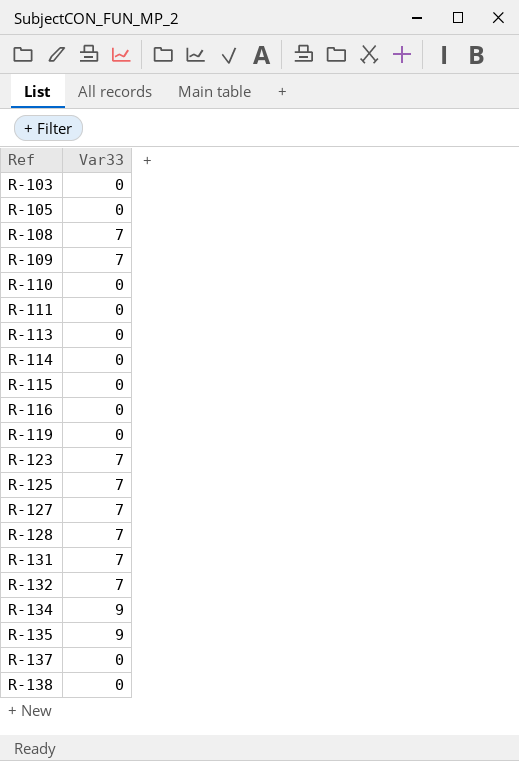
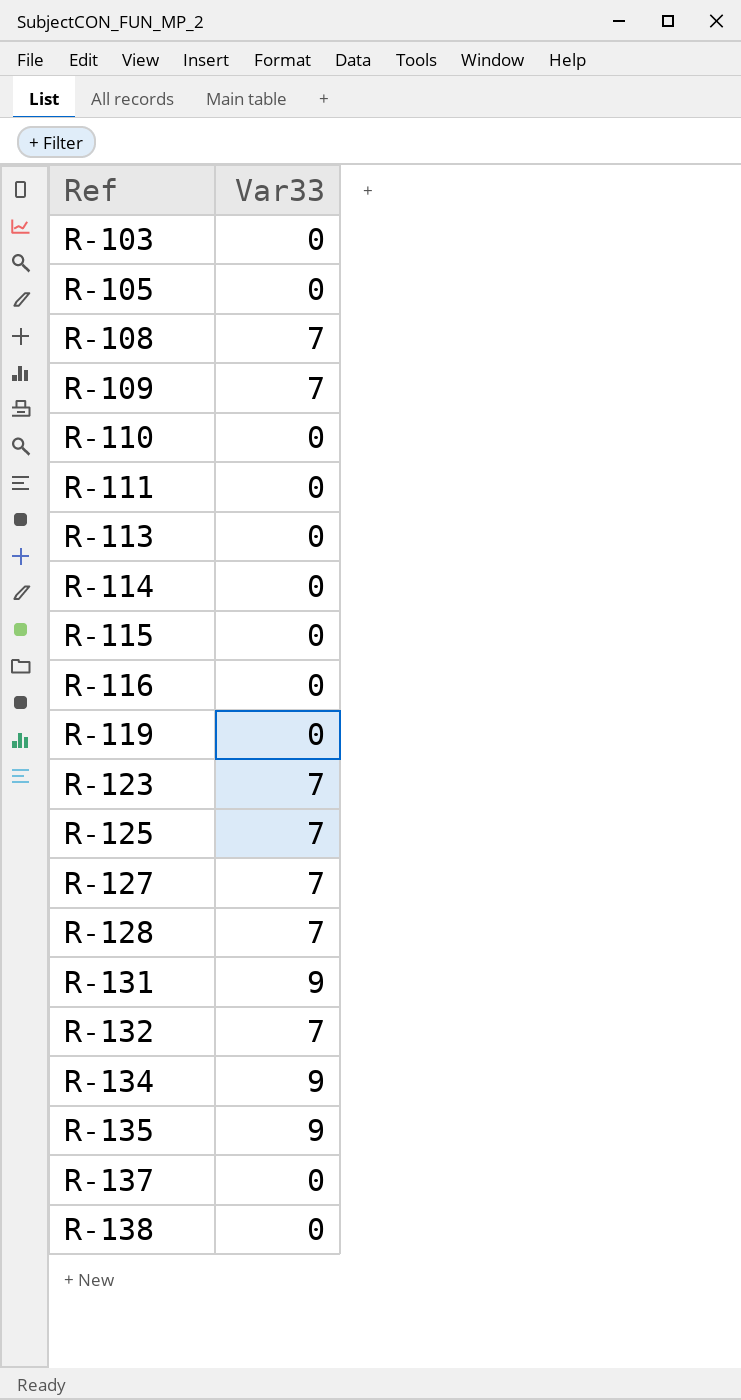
R-131 | Var33: 7 -> 9

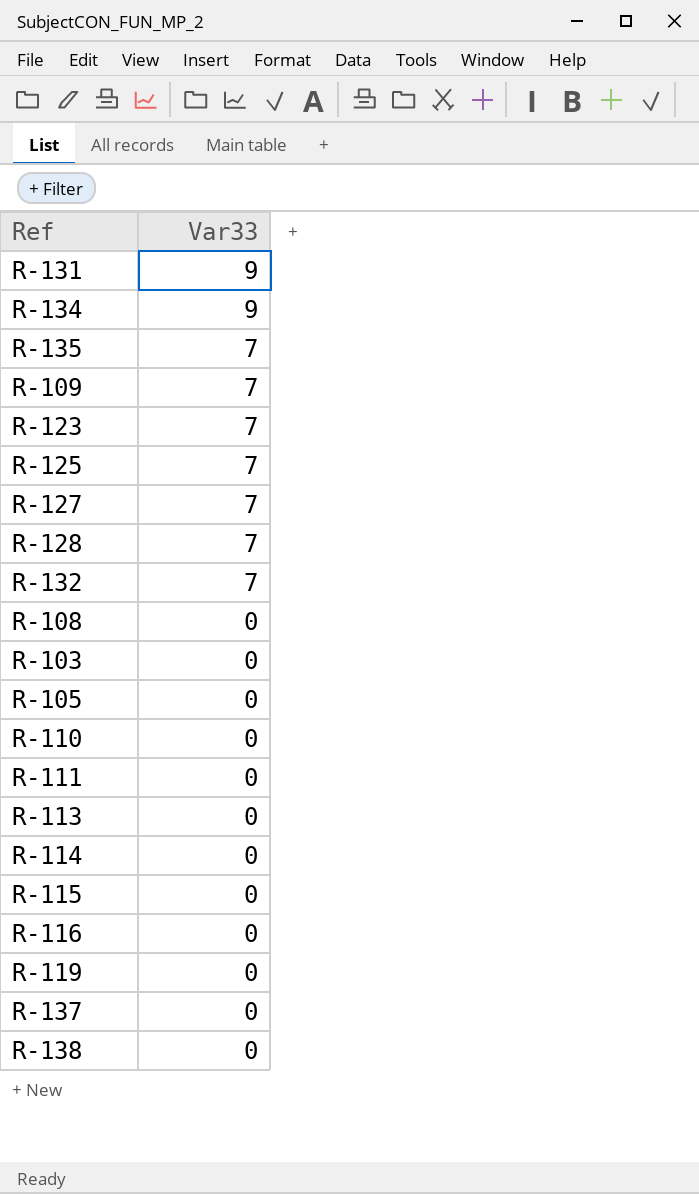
row order: Ref ascending -> Var33 descending
R-135 | Var33: 9 -> 7
R-108 | Var33: 7 -> 0

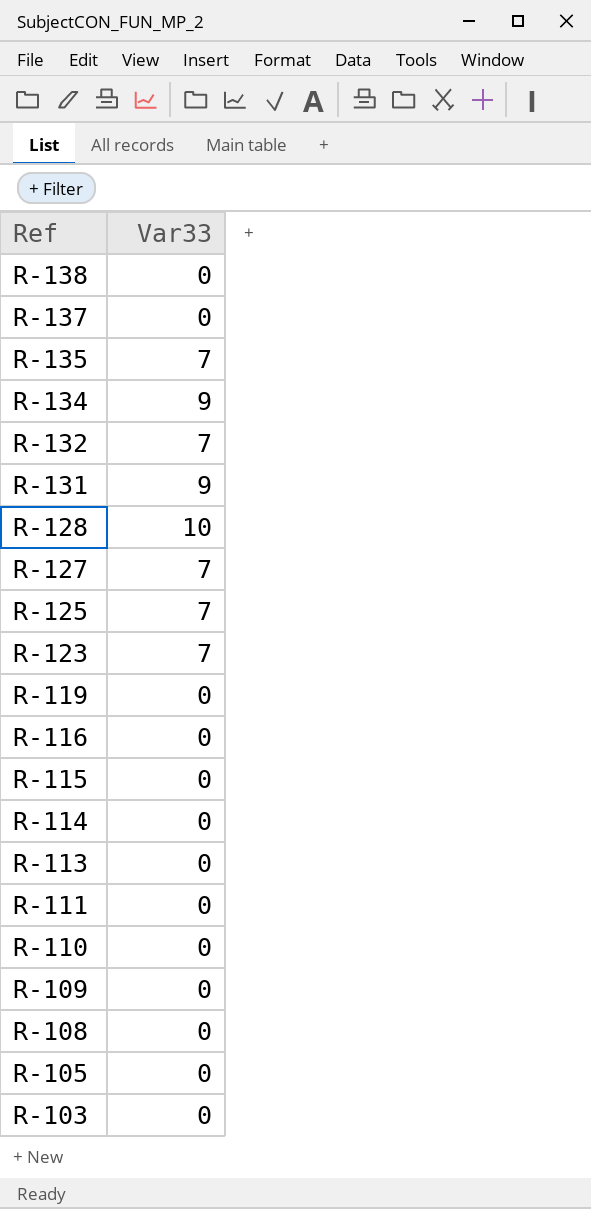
row order: Var33 descending -> Ref descending
R-128 | Var33: 7 -> 10
R-109 | Var33: 7 -> 0

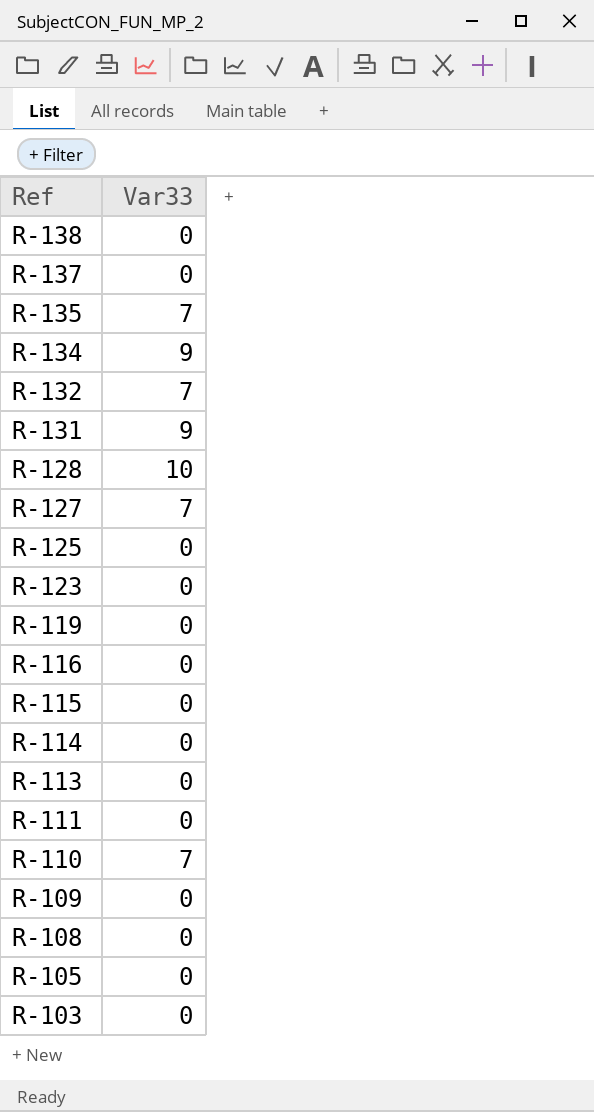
R-125 | Var33: 7 -> 0
R-123 | Var33: 7 -> 0
R-110 | Var33: 0 -> 7

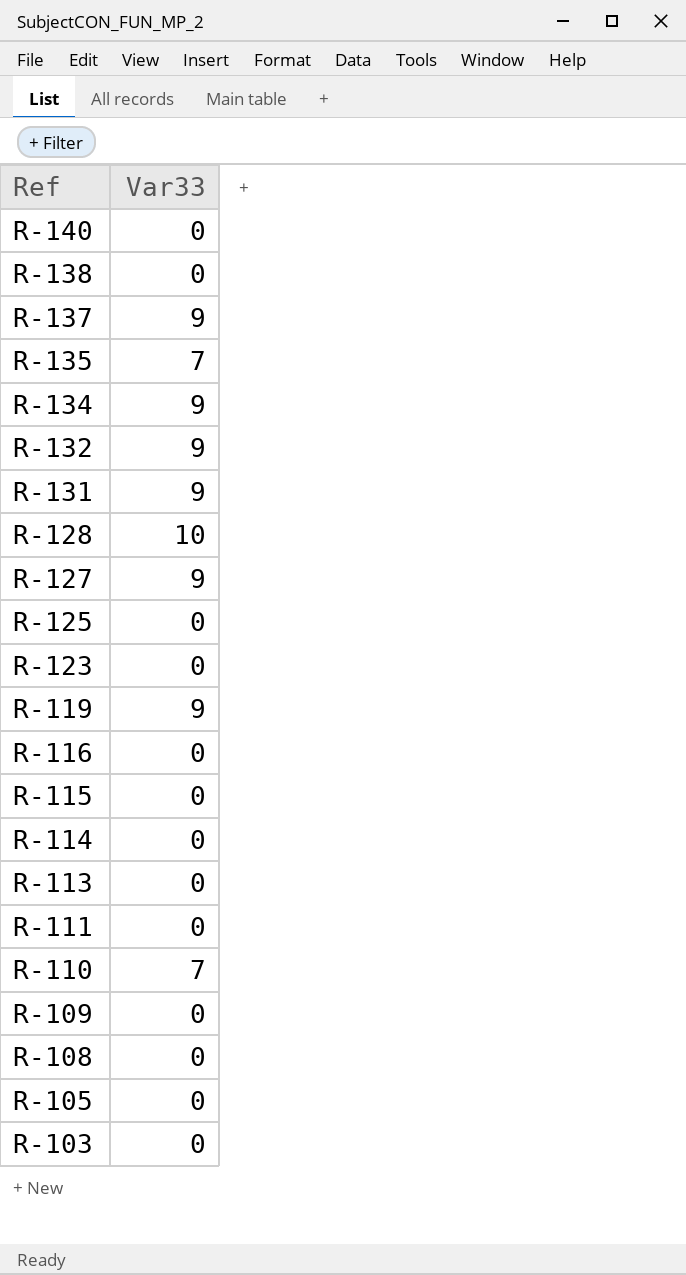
row R-140: none -> 0
R-137 | Var33: 0 -> 9
R-132 | Var33: 7 -> 9
R-127 | Var33: 7 -> 9
R-119 | Var33: 0 -> 9

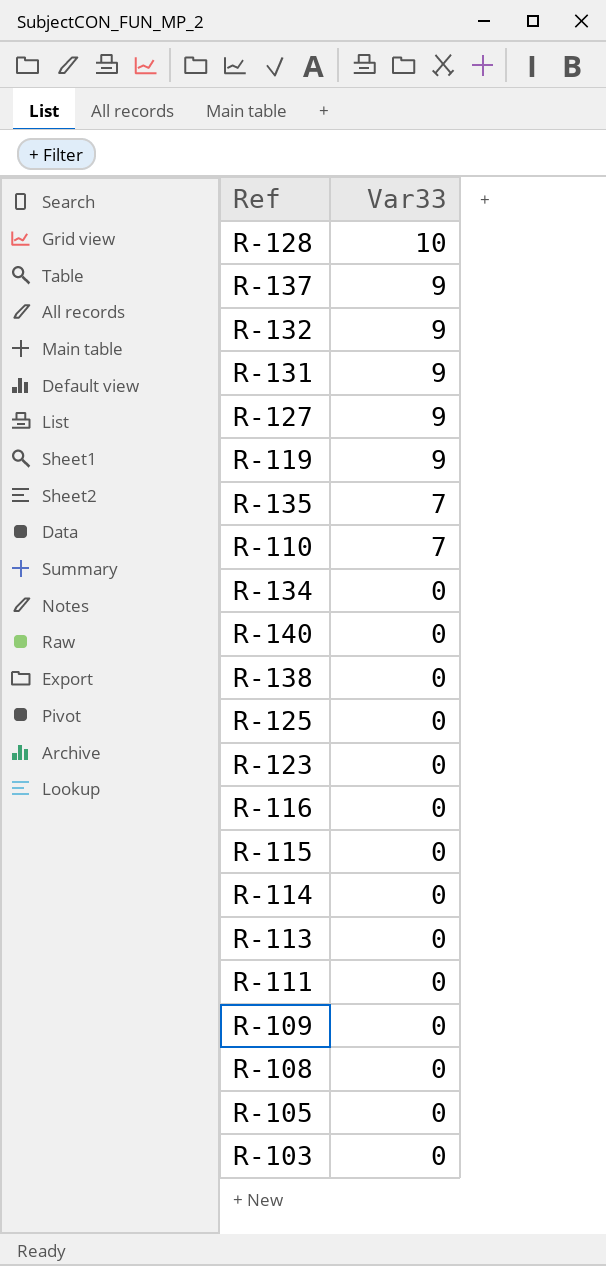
row order: Ref descending -> Var33 descending
R-134 | Var33: 9 -> 0

